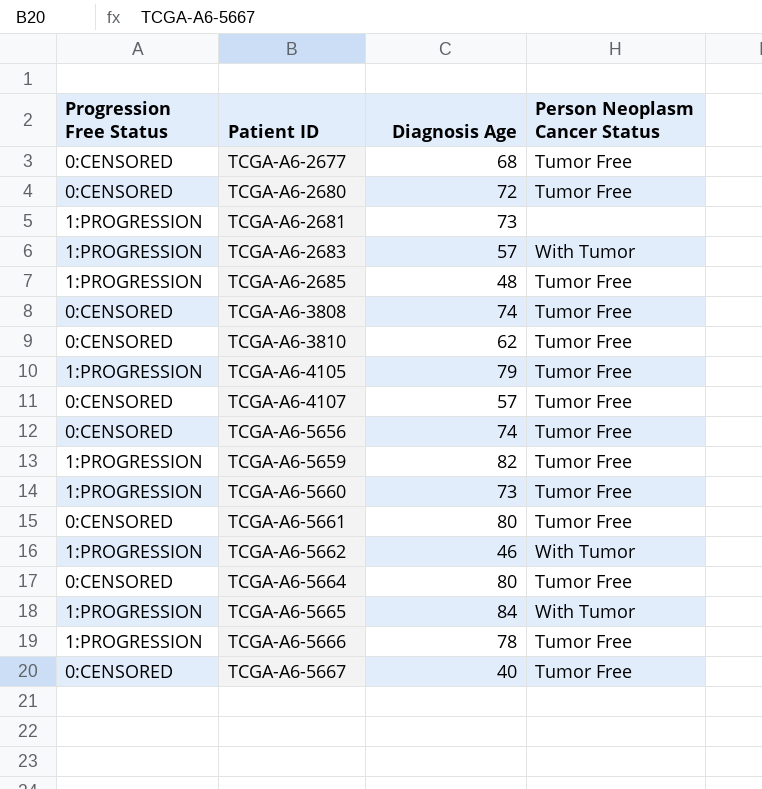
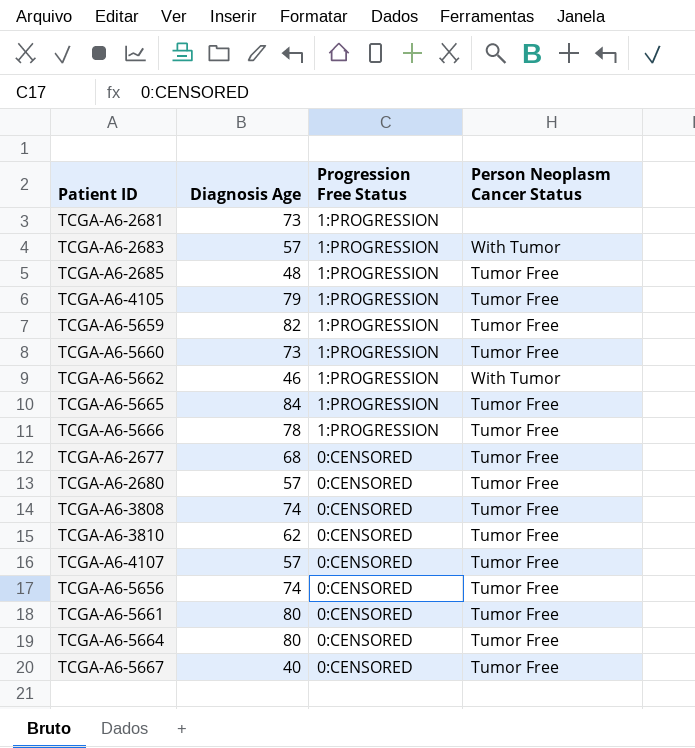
row order: Patient ID ascending -> Progression Free Status descending
column Progression Free Status | position: 1 -> 3
TCGA-A6-5665 | Person Neoplasm Cancer Status: With Tumor -> Tumor Free
TCGA-A6-2680 | Diagnosis Age: 72 -> 57

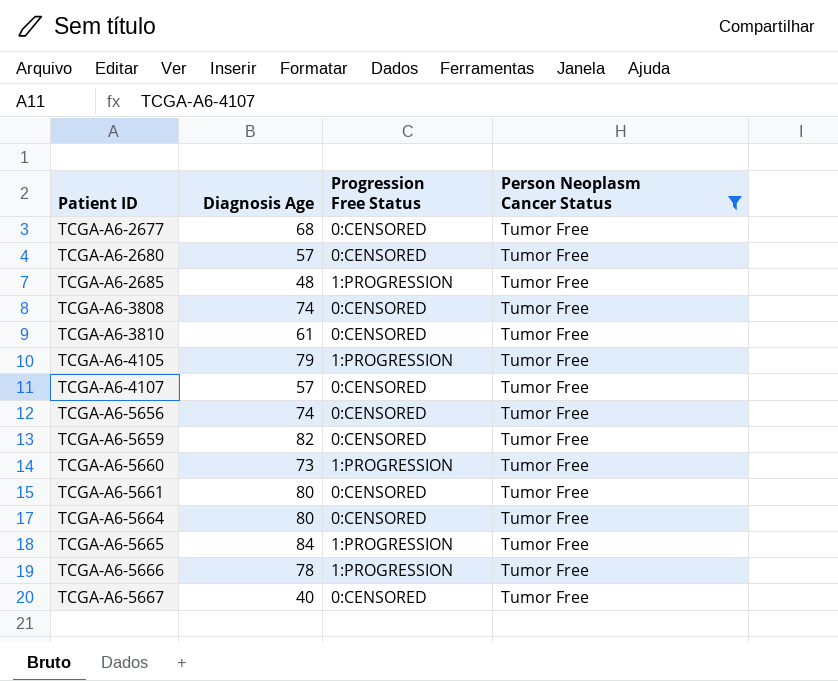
filter: none -> Person Neoplasm Cancer Status = Tumor Free
row order: Progression Free Status descending -> Patient ID ascending
TCGA-A6-3810 | Diagnosis Age: 62 -> 61
TCGA-A6-5659 | Progression Free Status: 1:PROGRESSION -> 0:CENSORED

